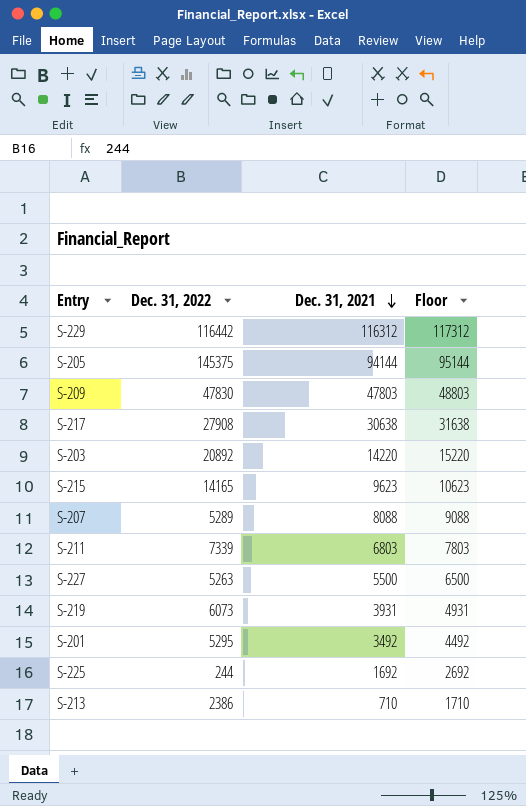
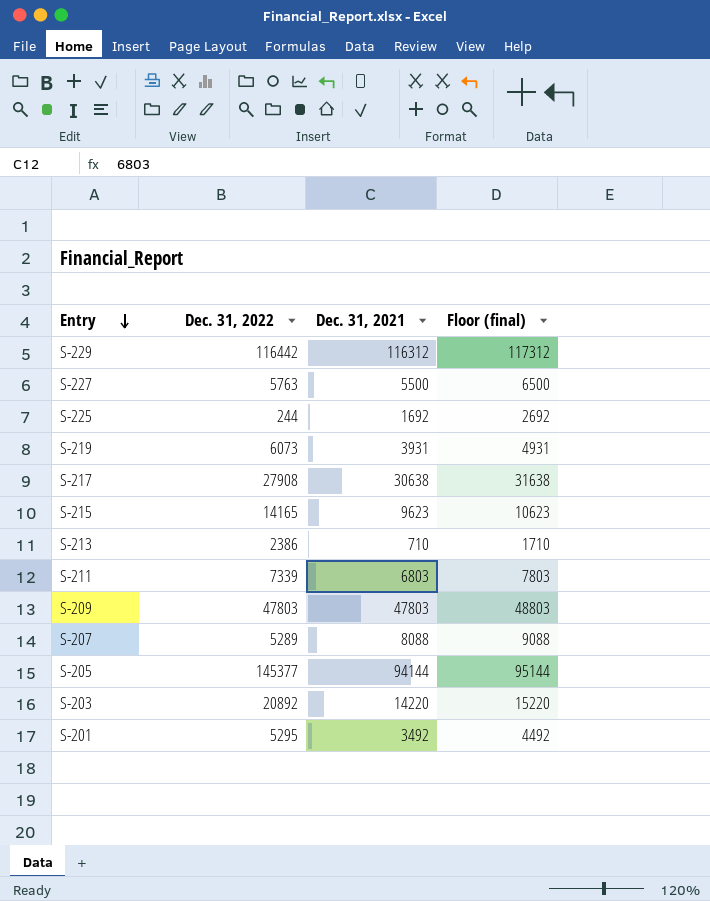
row order: Dec. 31, 2021 descending -> Entry descending
column name: Floor -> Floor (final)
S-227 | Dec. 31, 2022: 5263 -> 5763
S-209 | Dec. 31, 2022: 47830 -> 47803
S-205 | Dec. 31, 2022: 145375 -> 145377

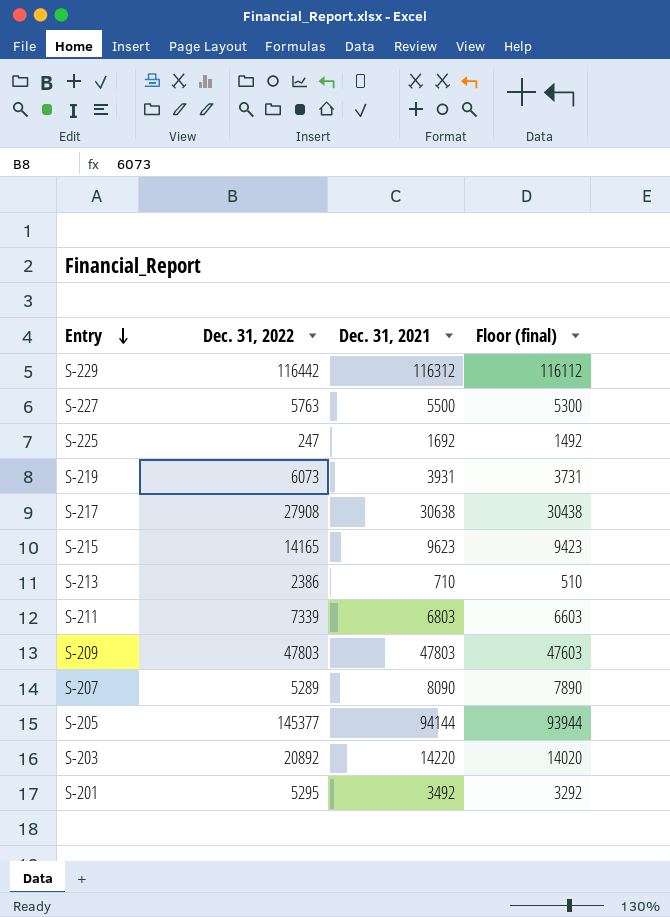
column Floor (final) | formula: [Dec. 31, 2021] + 1000 -> [Dec. 31, 2021] - 200
S-225 | Dec. 31, 2022: 244 -> 247
S-207 | Dec. 31, 2021: 8088 -> 8090

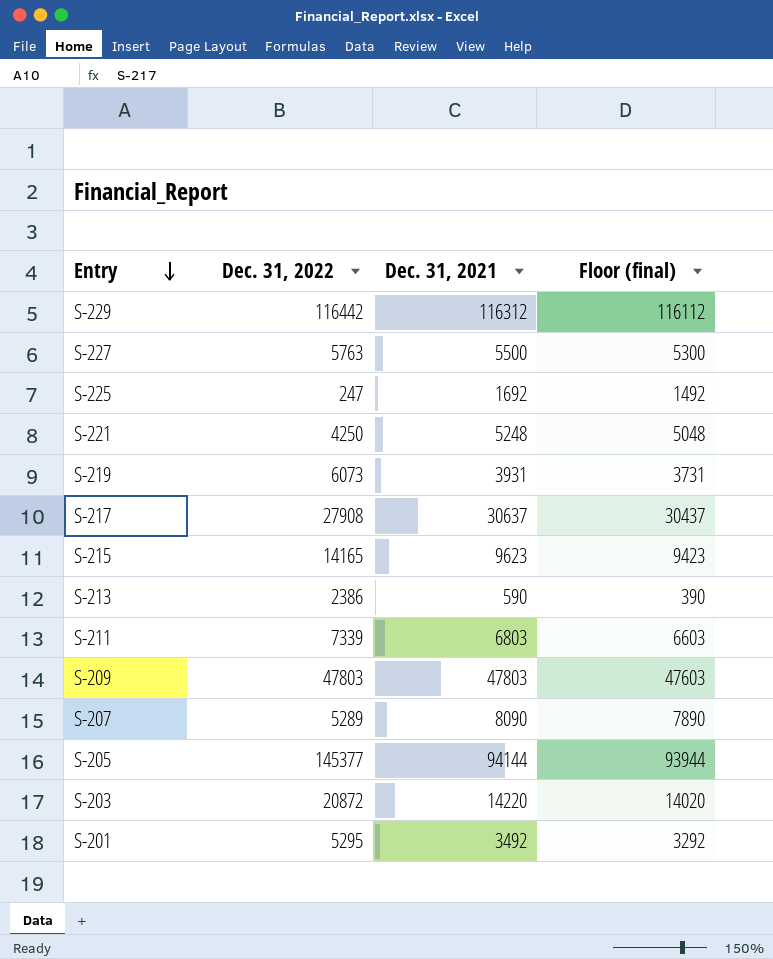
row S-221: none -> 4250 | 5248 | 5048
S-217 | Dec. 31, 2021: 30638 -> 30637
S-217 | Floor (final): 30438 -> 30437
S-213 | Dec. 31, 2021: 710 -> 590
S-213 | Floor (final): 510 -> 390
S-203 | Dec. 31, 2022: 20892 -> 20872

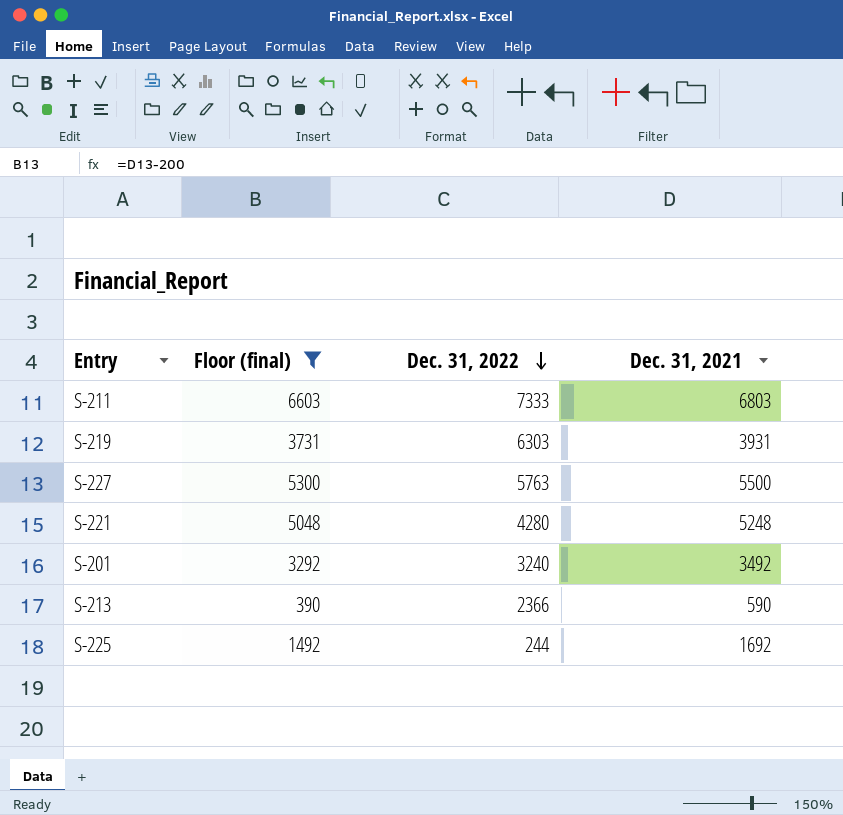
filter: none -> Floor (final) <= 6603
row order: Entry descending -> Dec. 31, 2022 descending
column Floor (final) | position: 4 -> 2
S-211 | Dec. 31, 2022: 7339 -> 7333
S-219 | Dec. 31, 2022: 6073 -> 6303
S-221 | Dec. 31, 2022: 4250 -> 4280
S-201 | Dec. 31, 2022: 5295 -> 3240
S-213 | Dec. 31, 2022: 2386 -> 2366
S-225 | Dec. 31, 2022: 247 -> 244

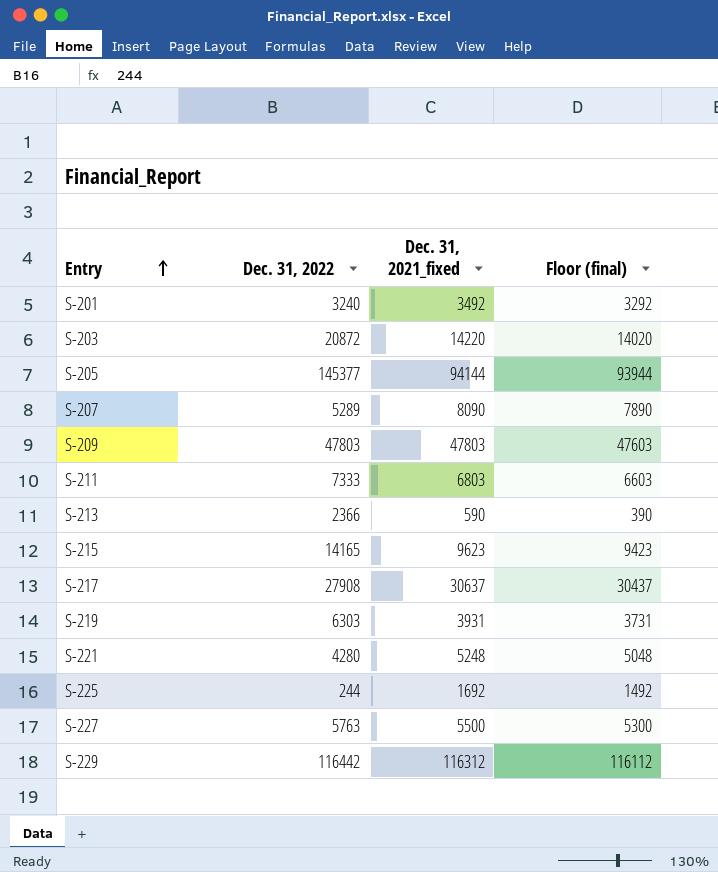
filter: Floor (final) <= 6603 -> none
row order: Dec. 31, 2022 descending -> Entry ascending
column name: Dec. 31, 2021 -> Dec. 31, 2021_fixed
column Floor (final) | position: 2 -> 4

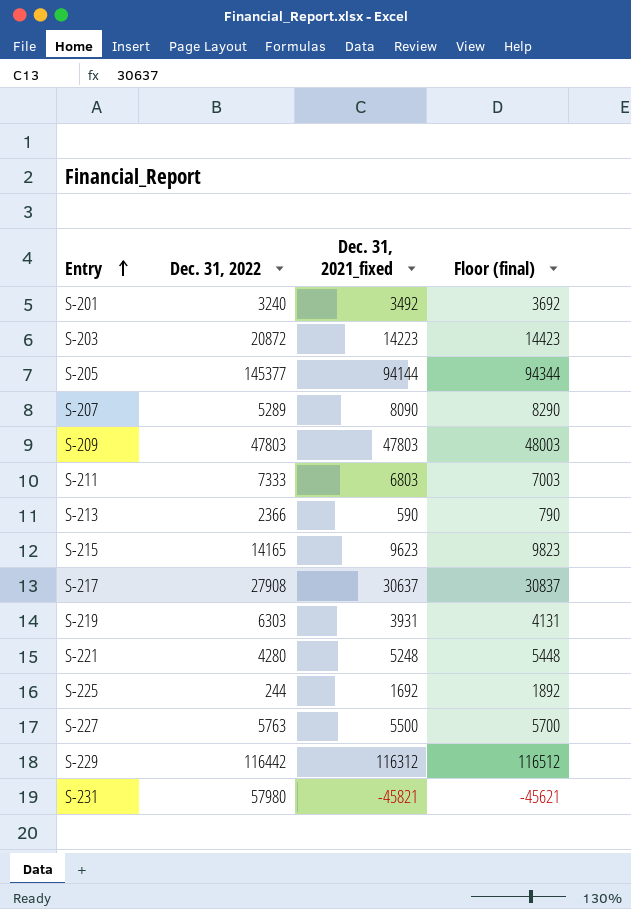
column Floor (final) | formula: [Dec. 31, 2021_fixed] - 200 -> [Dec. 31, 2021_fixed] + 200
S-203 | Dec. 31, 2021_fixed: 14220 -> 14223
row S-231: none -> 57980 | -45821 | -45621

